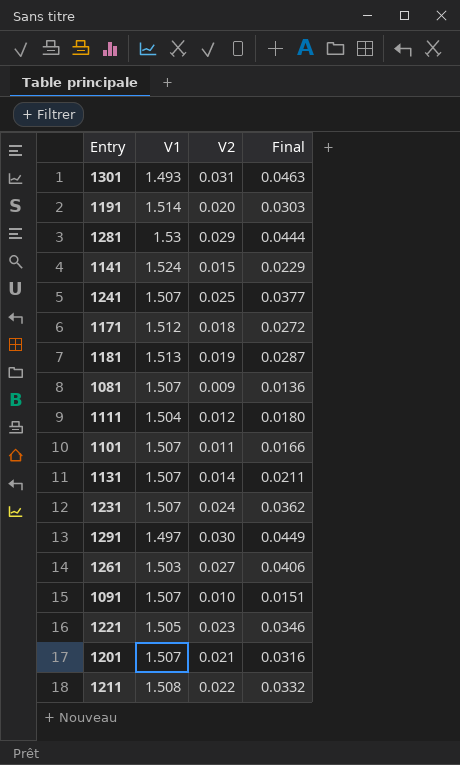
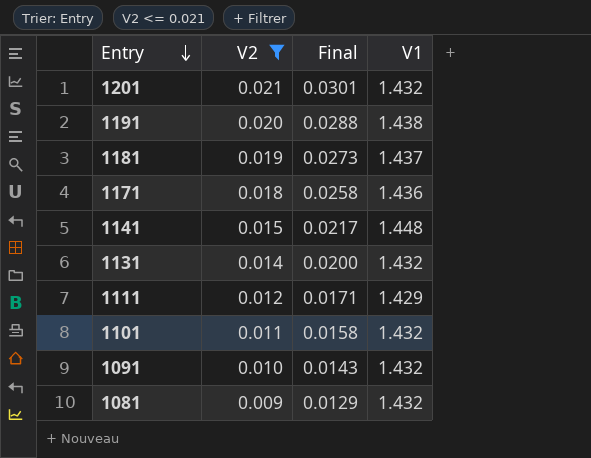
filter: none -> V2 <= 0.021
row order: none -> Entry descending
column V1 | position: 2 -> 4
1201 | Final: 0.0316 -> 0.0301
1201 | V1: 1.507 -> 1.432
1191 | Final: 0.0303 -> 0.0288
1191 | V1: 1.514 -> 1.438
1181 | Final: 0.0287 -> 0.0273
1181 | V1: 1.513 -> 1.437
1171 | Final: 0.0272 -> 0.0258
1171 | V1: 1.512 -> 1.436
1141 | Final: 0.0229 -> 0.0217
1141 | V1: 1.524 -> 1.448
1131 | Final: 0.0211 -> 0.0200
1131 | V1: 1.507 -> 1.432
1111 | Final: 0.0180 -> 0.0171
1111 | V1: 1.504 -> 1.429
1101 | Final: 0.0166 -> 0.0158
1101 | V1: 1.507 -> 1.432
1091 | Final: 0.0151 -> 0.0143
1091 | V1: 1.507 -> 1.432
1081 | Final: 0.0136 -> 0.0129
1081 | V1: 1.507 -> 1.432

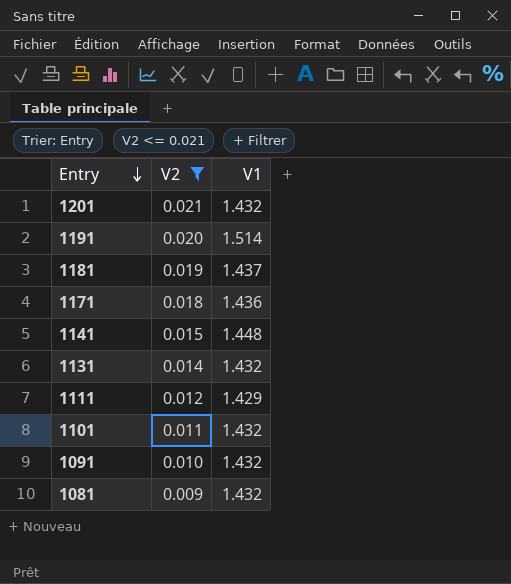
column Final | formula: [V2] * [V1] -> none
1191 | V1: 1.438 -> 1.514

